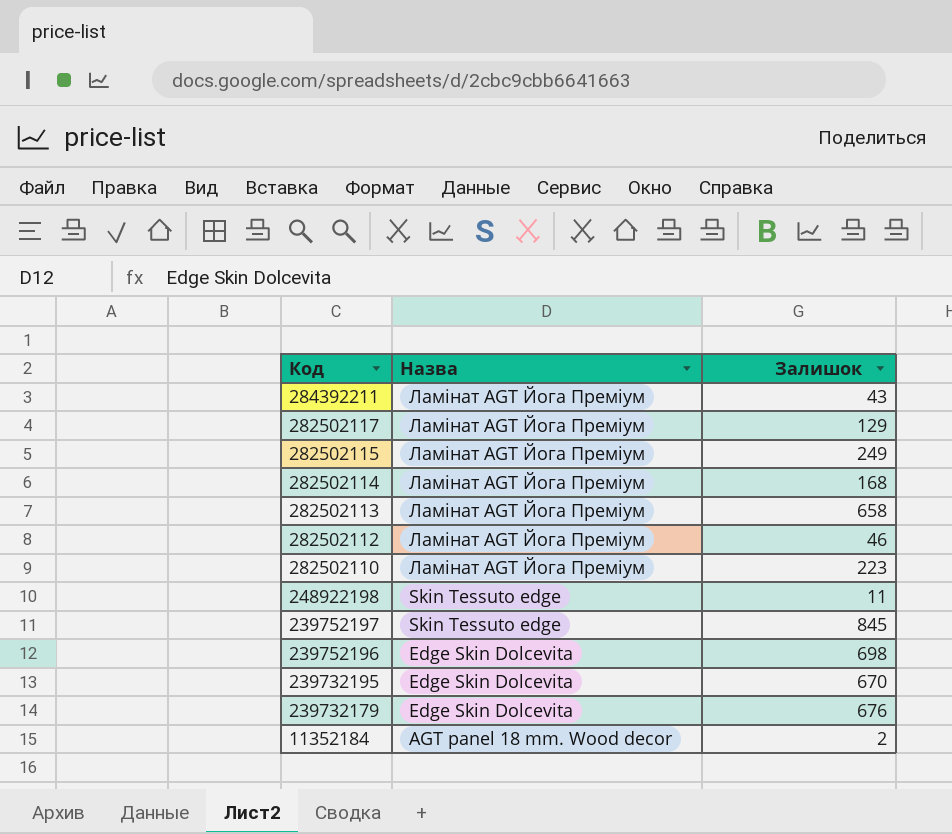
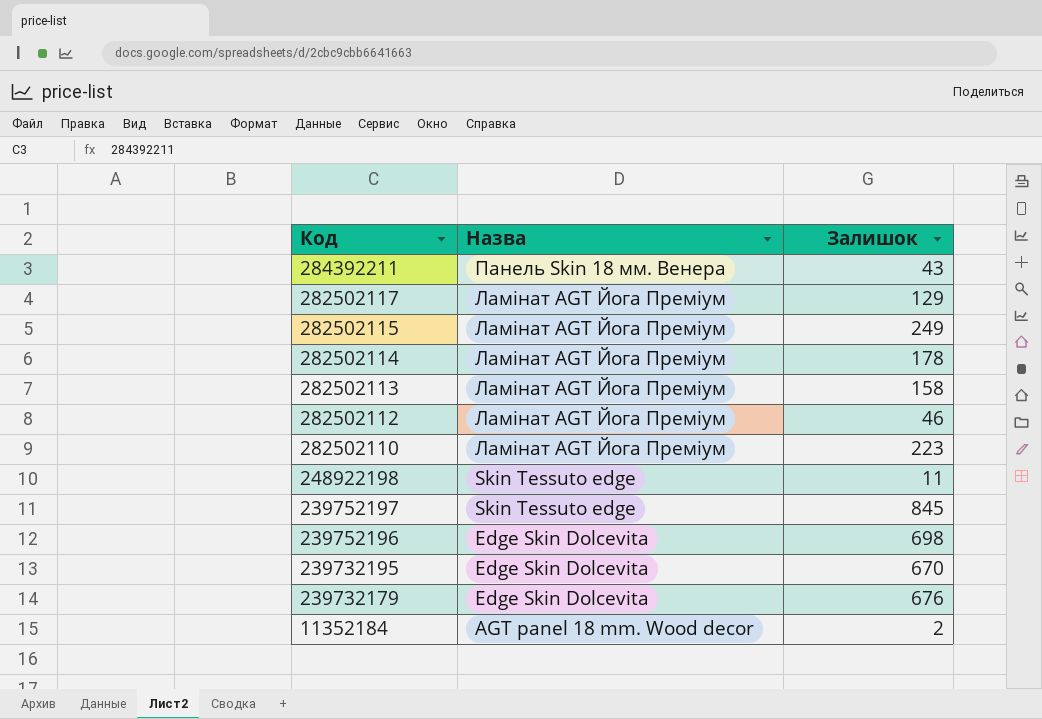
284392211 | Назва: Ламінат AGT Йога Преміум -> Панель Skin 18 мм. Венера
282502114 | Залишок: 168 -> 178
282502113 | Залишок: 658 -> 158

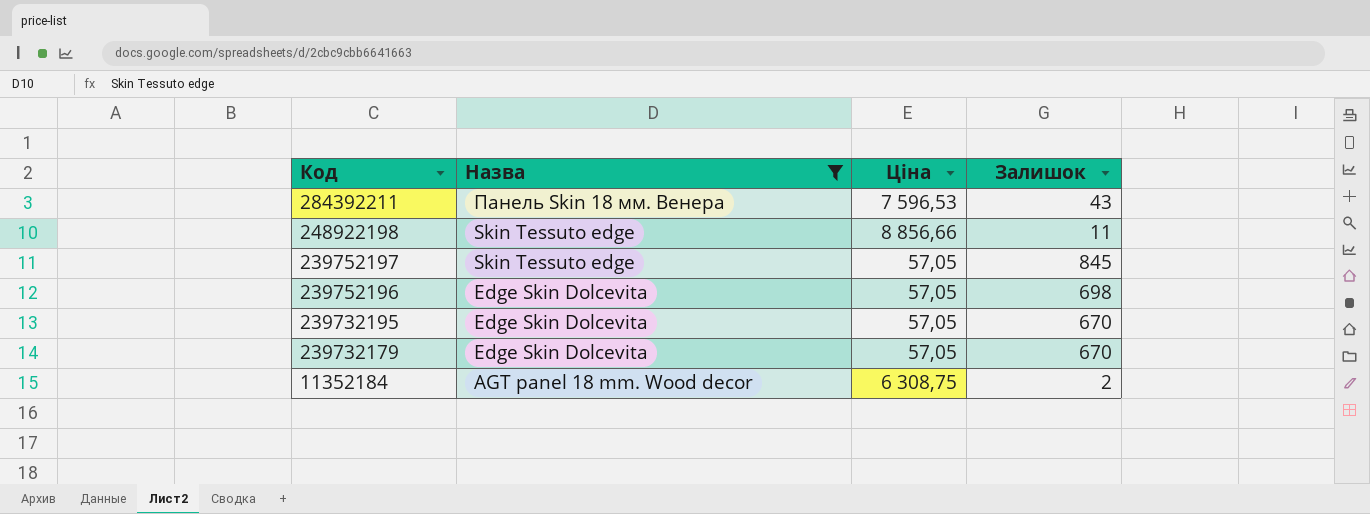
filter: none -> Назва != Ламінат AGT Йога Преміум
column Ціна | position: none -> 3
239732179 | Залишок: 676 -> 670

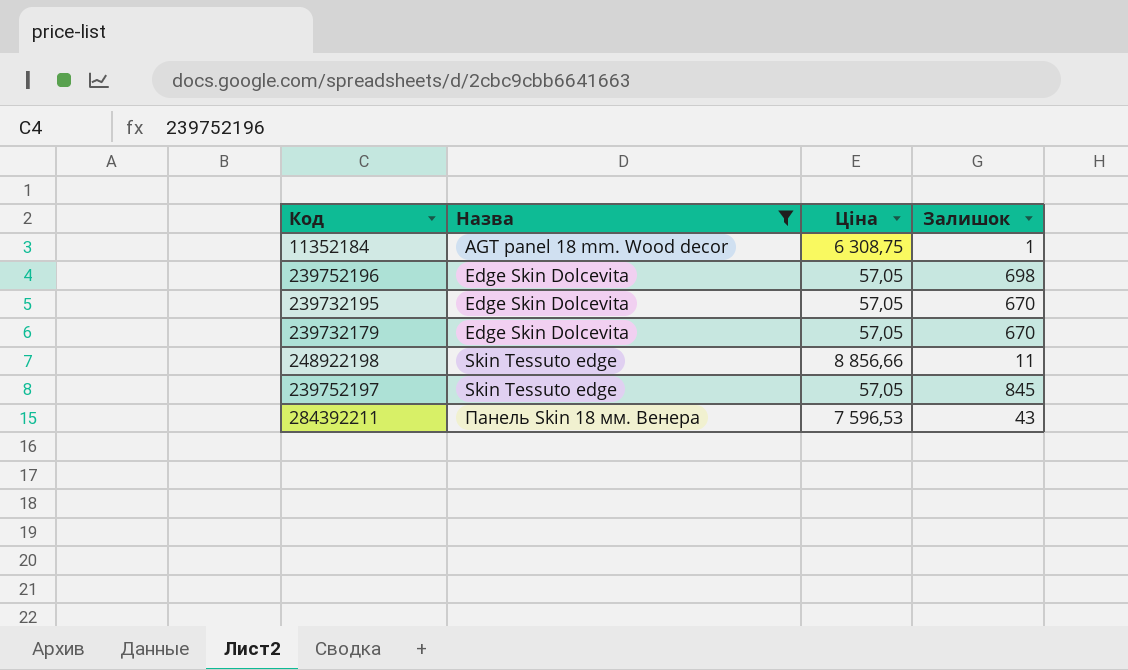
row order: Код descending -> Назва ascending
11352184 | Залишок: 2 -> 1

